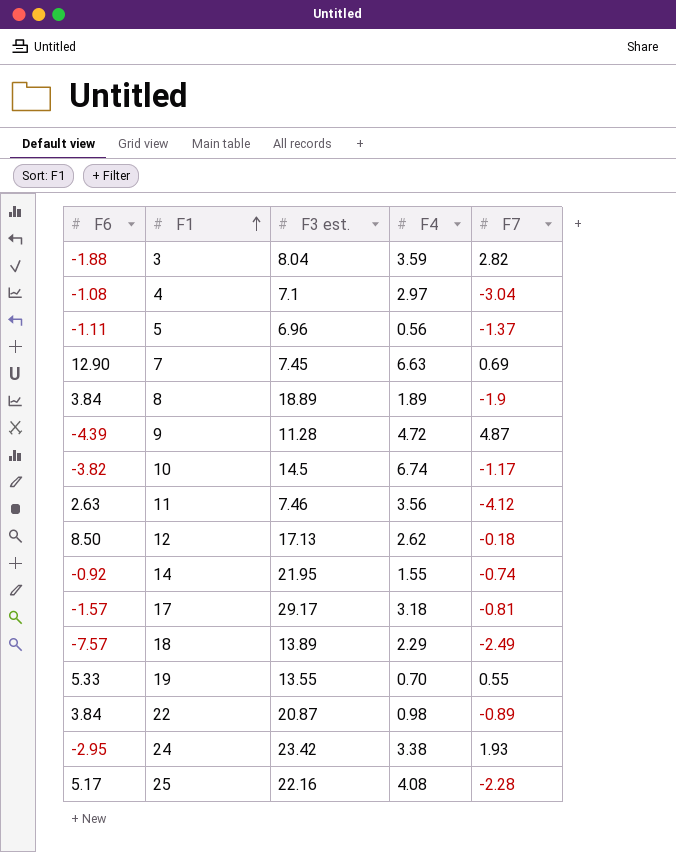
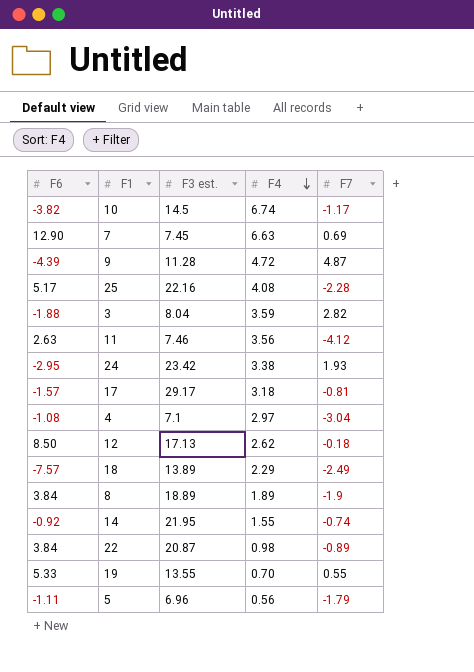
row order: F1 ascending -> F4 descending
5 | F7: -1.37 -> -1.79

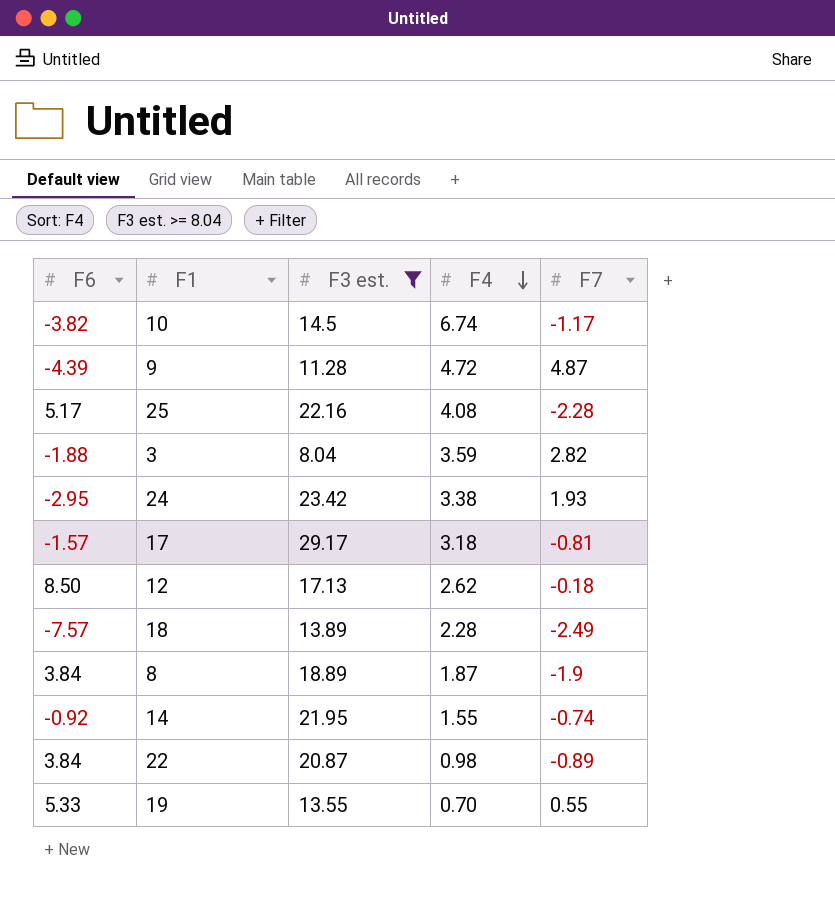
filter: none -> F3 est. >= 8.04
18 | F4: 2.29 -> 2.28
8 | F4: 1.89 -> 1.87

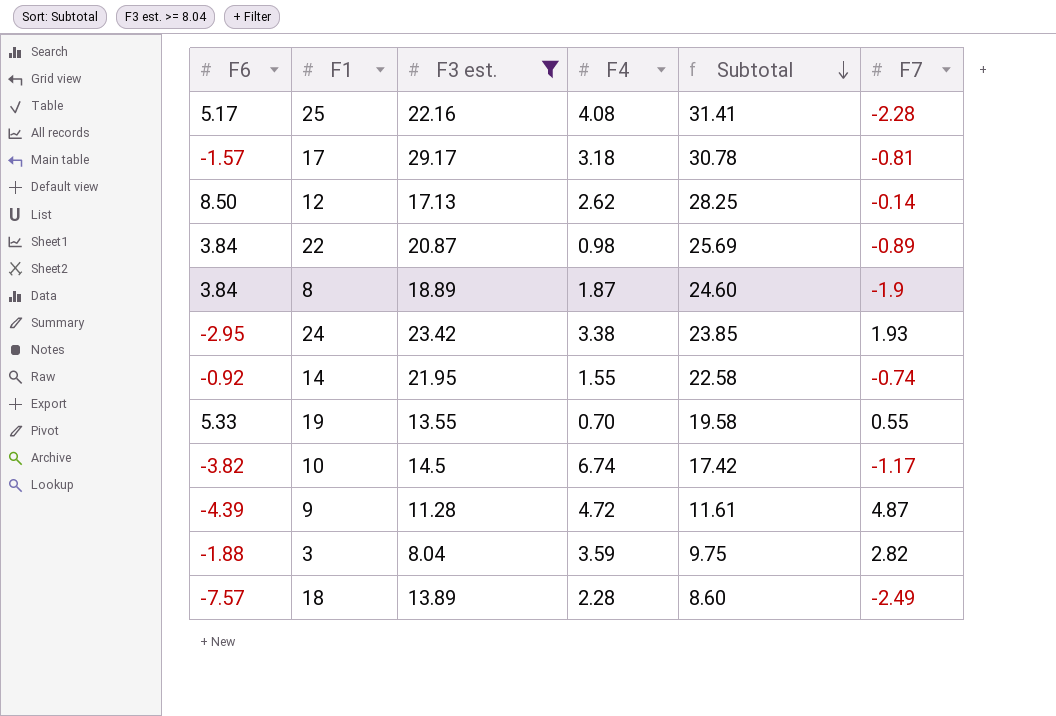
row order: F4 descending -> Subtotal descending
column Subtotal | formula: none -> [F6] + [F3 est.] + [F4]
12 | F7: -0.18 -> -0.14

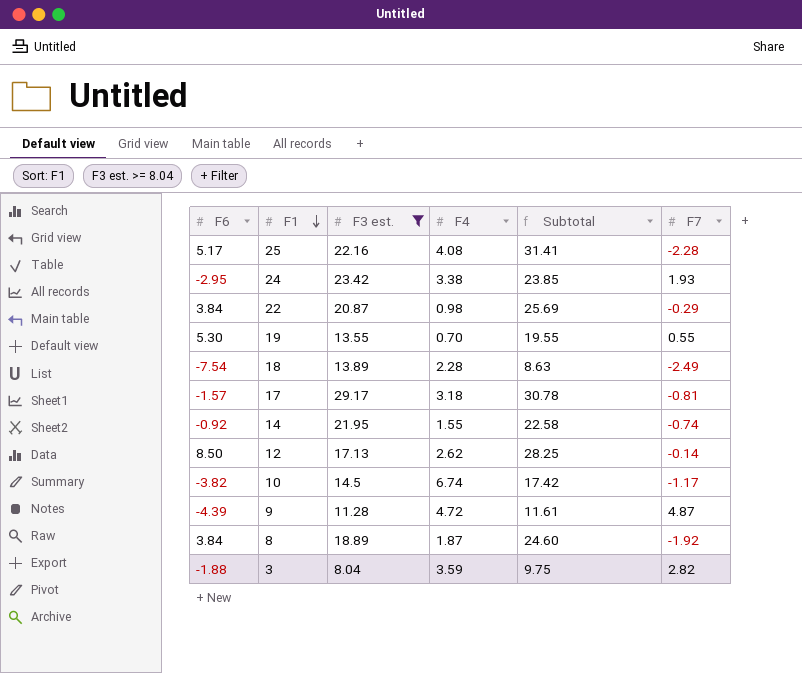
row order: Subtotal descending -> F1 descending
22 | F7: -0.89 -> -0.29
19 | F6: 5.33 -> 5.30
19 | Subtotal: 19.58 -> 19.55
18 | F6: -7.57 -> -7.54
18 | Subtotal: 8.60 -> 8.63
8 | F7: -1.9 -> -1.92

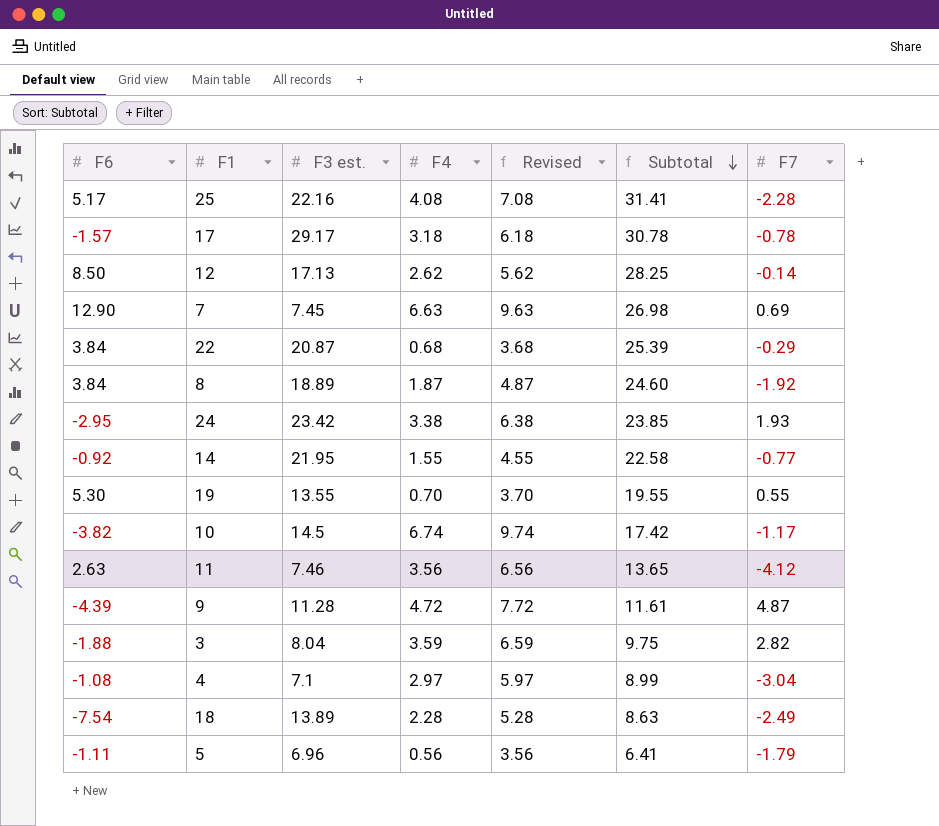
filter: F3 est. >= 8.04 -> none
row order: F1 descending -> Subtotal descending
column Revised | formula: none -> [F4] + 3
17 | F7: -0.81 -> -0.78
22 | F4: 0.98 -> 0.68
22 | Subtotal: 25.69 -> 25.39
14 | F7: -0.74 -> -0.77

